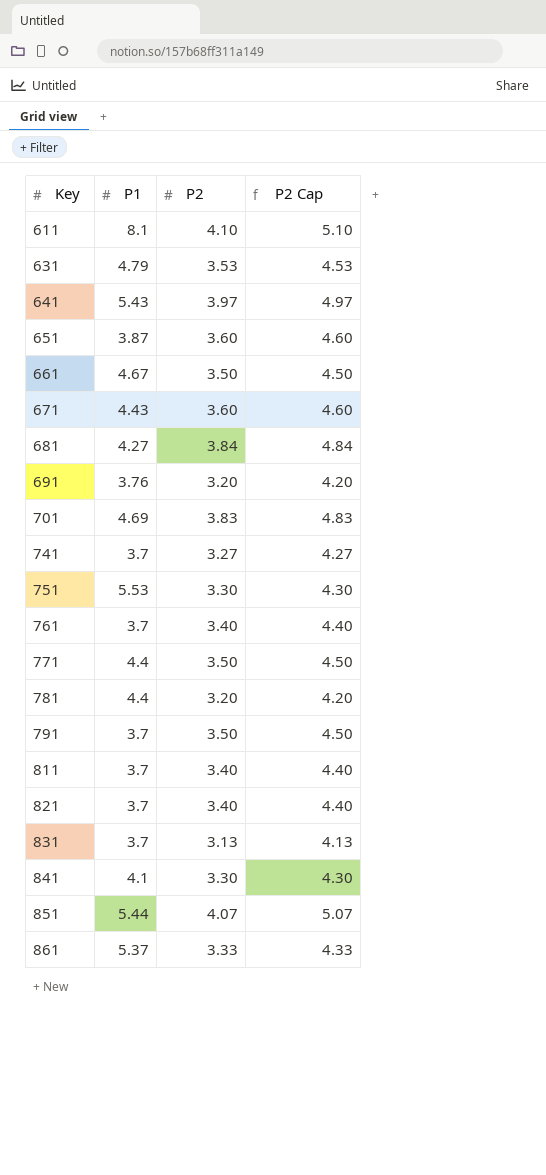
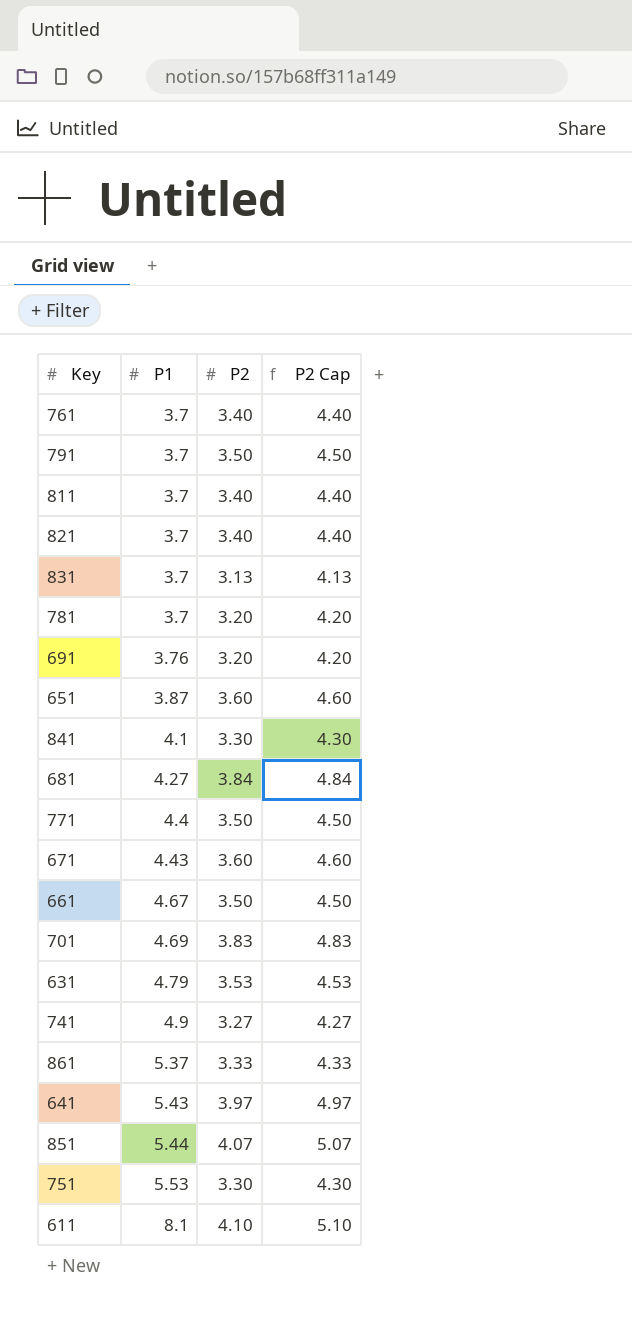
row order: Key ascending -> P1 ascending
781 | P1: 4.4 -> 3.7
741 | P1: 3.7 -> 4.9

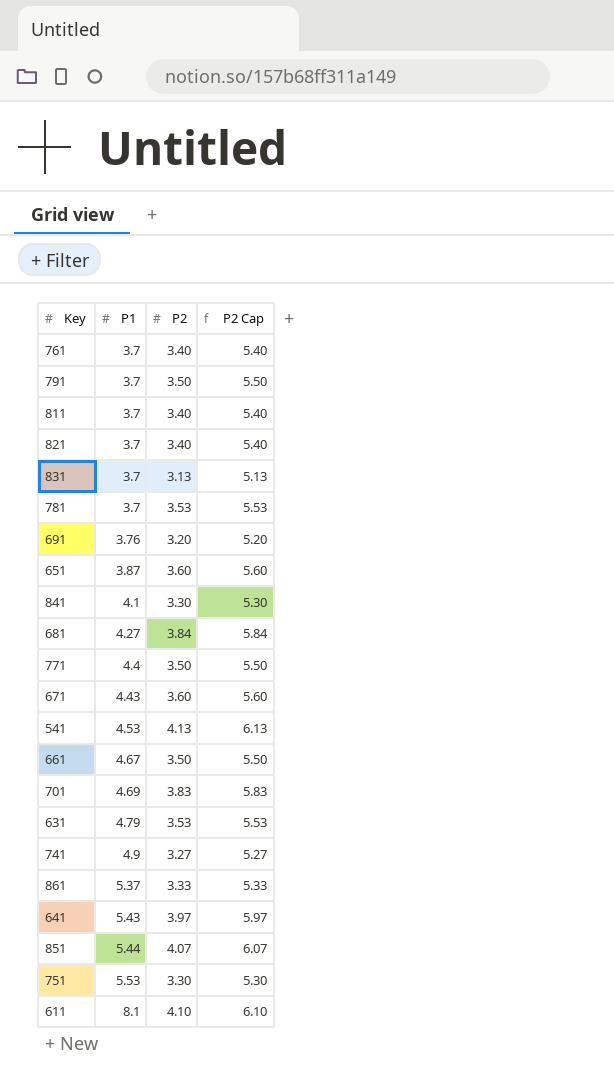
column P2 Cap | formula: [P2] + 1 -> [P2] + 2
781 | P2: 3.20 -> 3.53
row 541: none -> 4.53 | 4.13 | 6.13

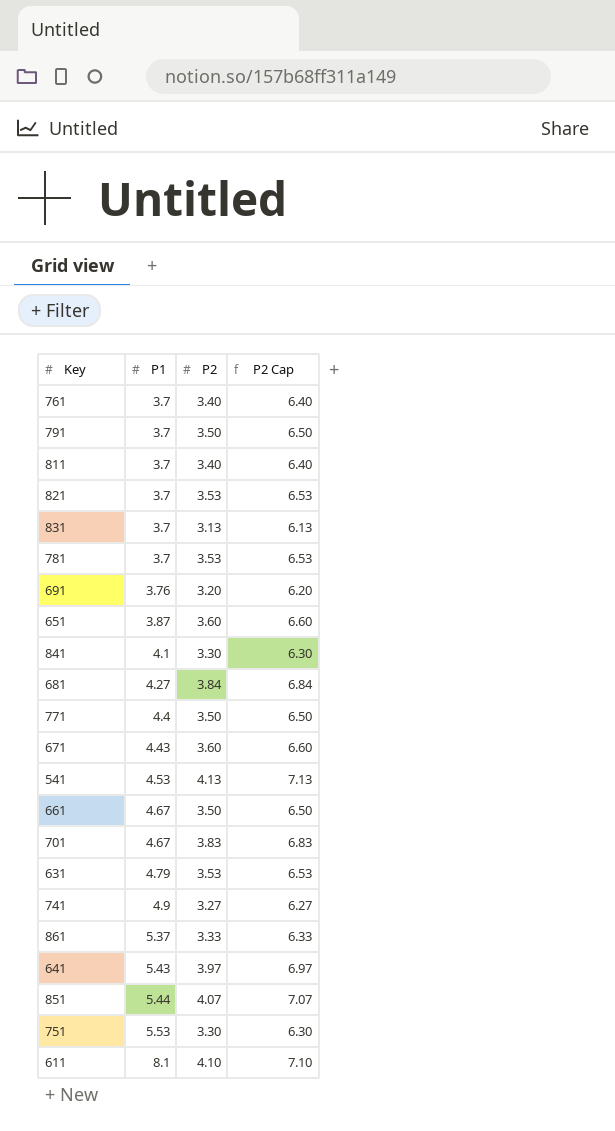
column P2 Cap | formula: [P2] + 2 -> [P2] + 3
821 | P2: 3.40 -> 3.53
701 | P1: 4.69 -> 4.67

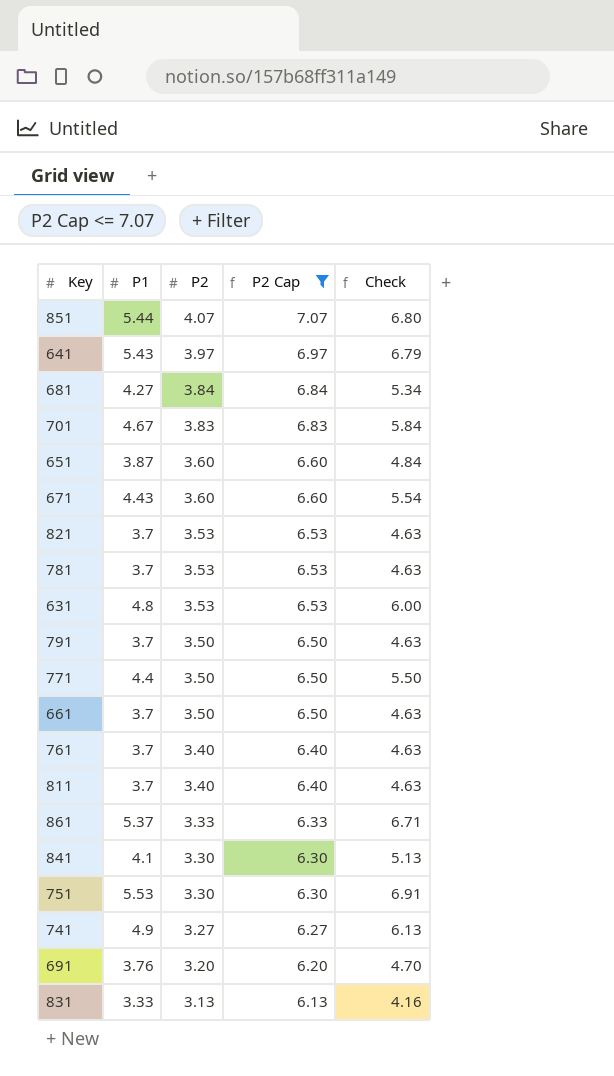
filter: none -> P2 Cap <= 7.07
row order: P1 ascending -> P2 descending
column Check | formula: none -> [P1] * 1.25
631 | P1: 4.79 -> 4.8
661 | P1: 4.67 -> 3.7
831 | P1: 3.7 -> 3.33

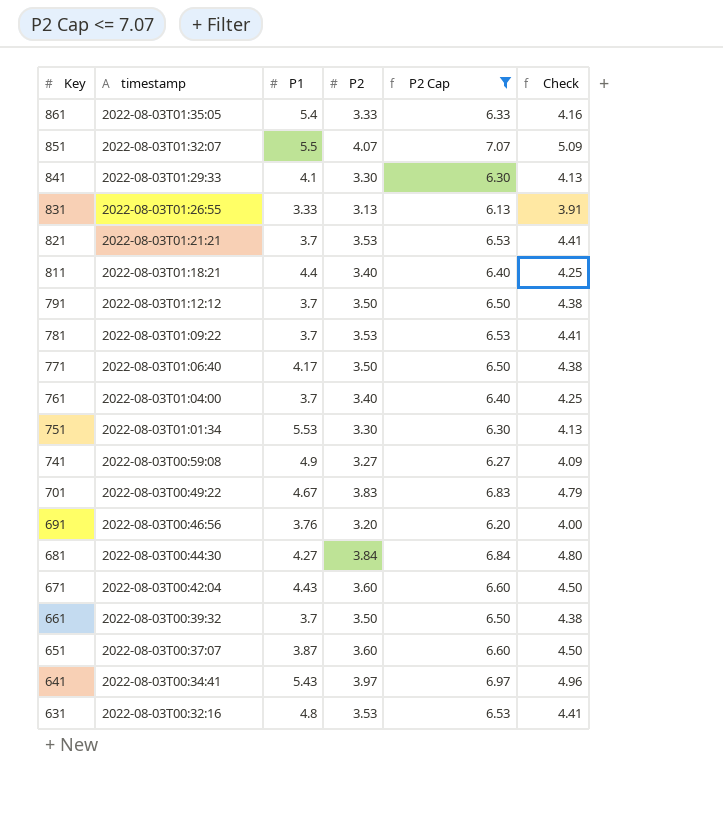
row order: P2 descending -> Key descending
column timestamp | position: none -> 2
column Check | formula: [P1] * 1.25 -> [P2] * 1.25
861 | P1: 5.37 -> 5.4
851 | P1: 5.44 -> 5.5
811 | P1: 3.7 -> 4.4
771 | P1: 4.4 -> 4.17

